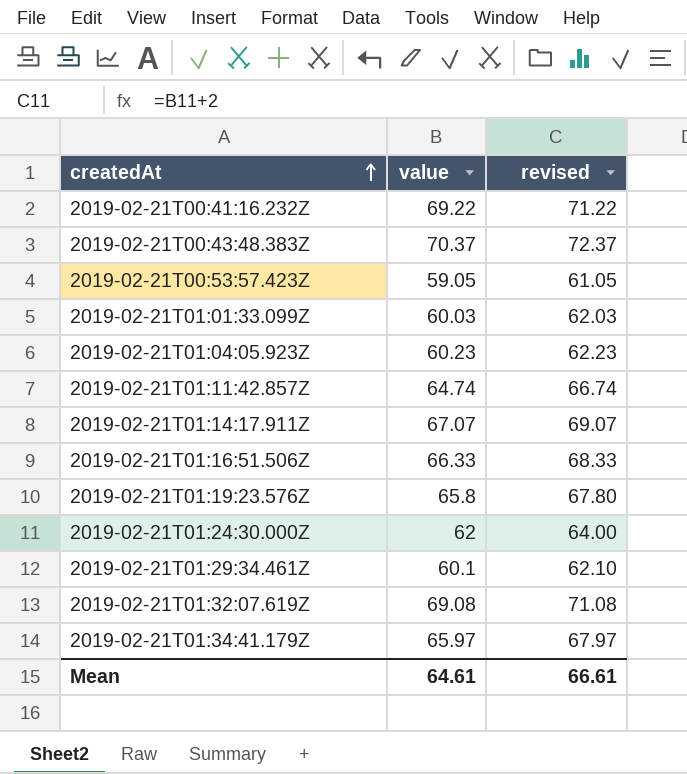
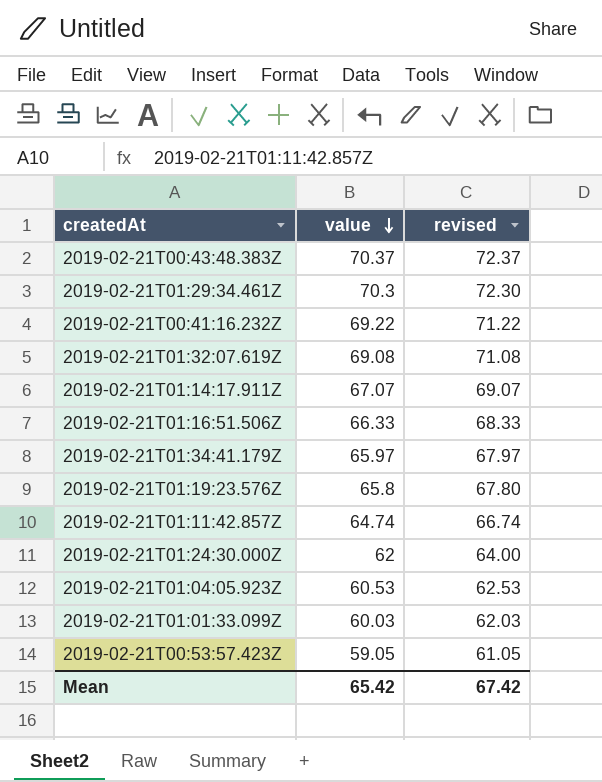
row order: createdAt ascending -> value descending
2019-02-21T01:29:34.461Z | value: 60.1 -> 70.3
2019-02-21T01:29:34.461Z | revised: 62.10 -> 72.30
2019-02-21T01:04:05.923Z | value: 60.23 -> 60.53
2019-02-21T01:04:05.923Z | revised: 62.23 -> 62.53
Mean | value: 64.61 -> 65.42
Mean | revised: 66.61 -> 67.42

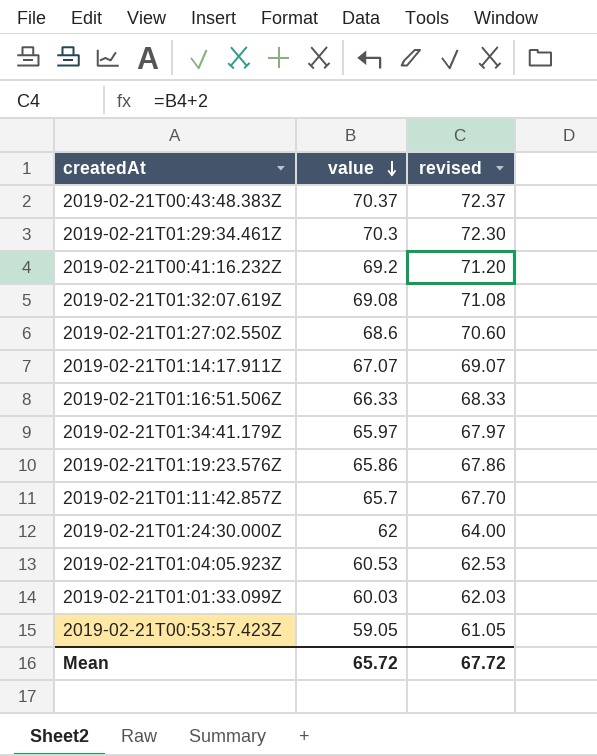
2019-02-21T00:41:16.232Z | value: 69.22 -> 69.2
2019-02-21T00:41:16.232Z | revised: 71.22 -> 71.20
row 2019-02-21T01:27:02.550Z: none -> 68.6 | 70.60
2019-02-21T01:19:23.576Z | value: 65.8 -> 65.86
2019-02-21T01:19:23.576Z | revised: 67.80 -> 67.86
2019-02-21T01:11:42.857Z | value: 64.74 -> 65.7
2019-02-21T01:11:42.857Z | revised: 66.74 -> 67.70
Mean | value: 65.42 -> 65.72
Mean | revised: 67.42 -> 67.72

